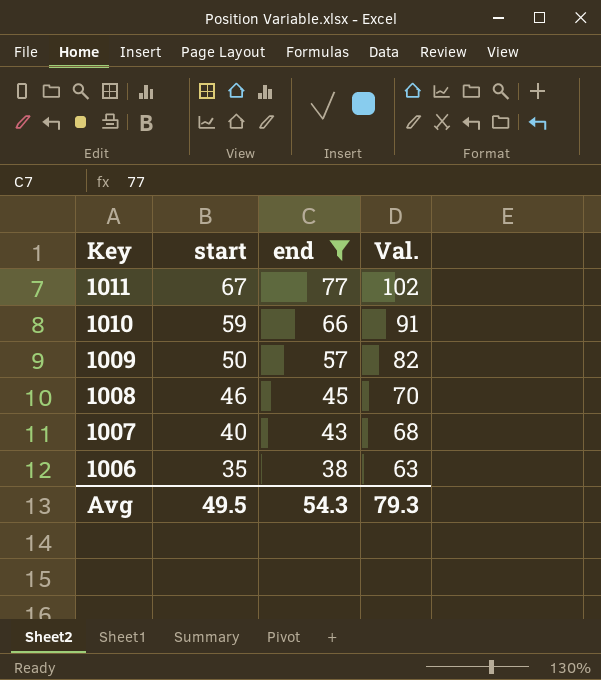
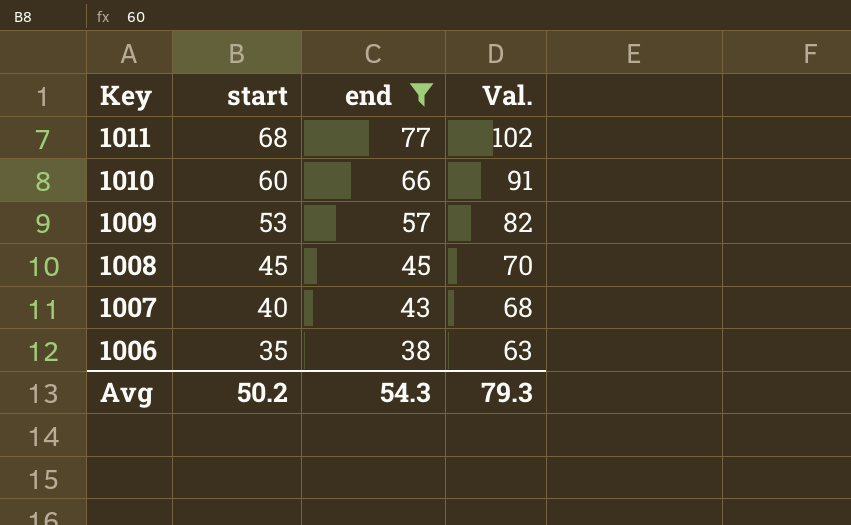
1011 | start: 67 -> 68
1010 | start: 59 -> 60
1009 | start: 50 -> 53
1008 | start: 46 -> 45
Avg | start: 49.5 -> 50.2

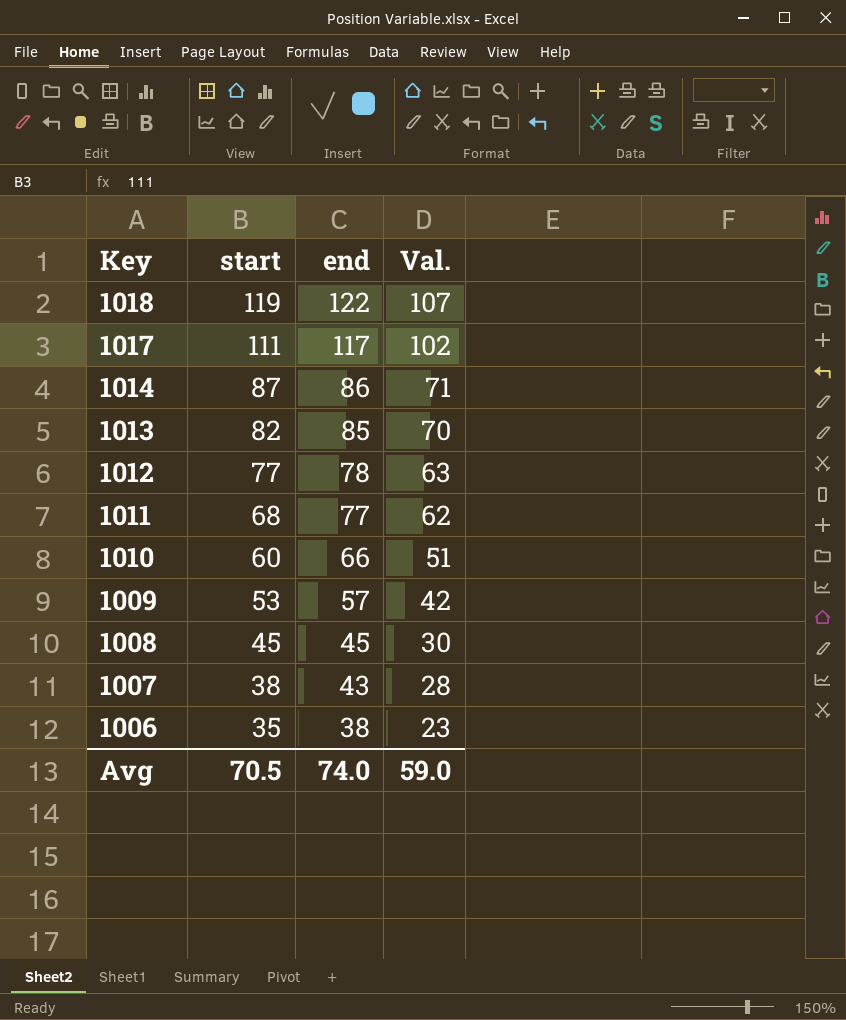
filter: end <= 77 -> none
column Val. | formula: [end] + 25 -> [end] - 15
1007 | start: 40 -> 38
Avg | start: 50.2 -> 70.5
Avg | end: 54.3 -> 74.0
Avg | Val.: 79.3 -> 59.0

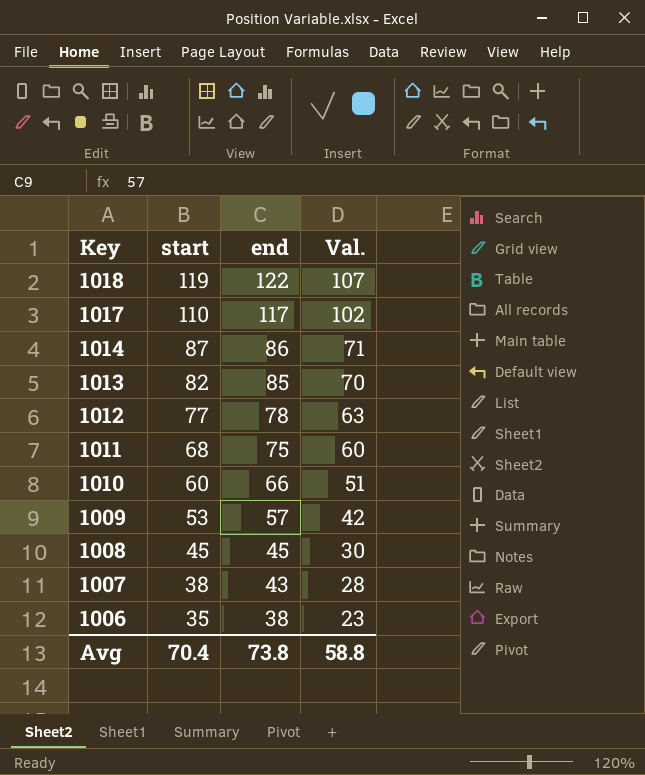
1017 | start: 111 -> 110
1011 | end: 77 -> 75
1011 | Val.: 62 -> 60
Avg | start: 70.5 -> 70.4
Avg | end: 74.0 -> 73.8
Avg | Val.: 59.0 -> 58.8

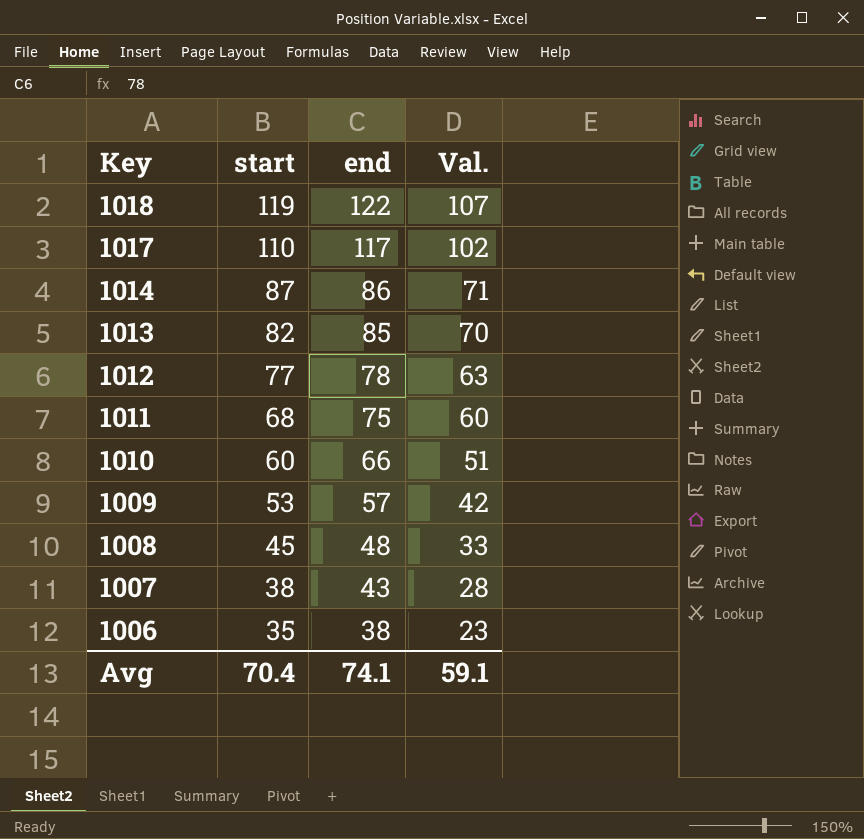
1008 | end: 45 -> 48
1008 | Val.: 30 -> 33
Avg | end: 73.8 -> 74.1
Avg | Val.: 58.8 -> 59.1

